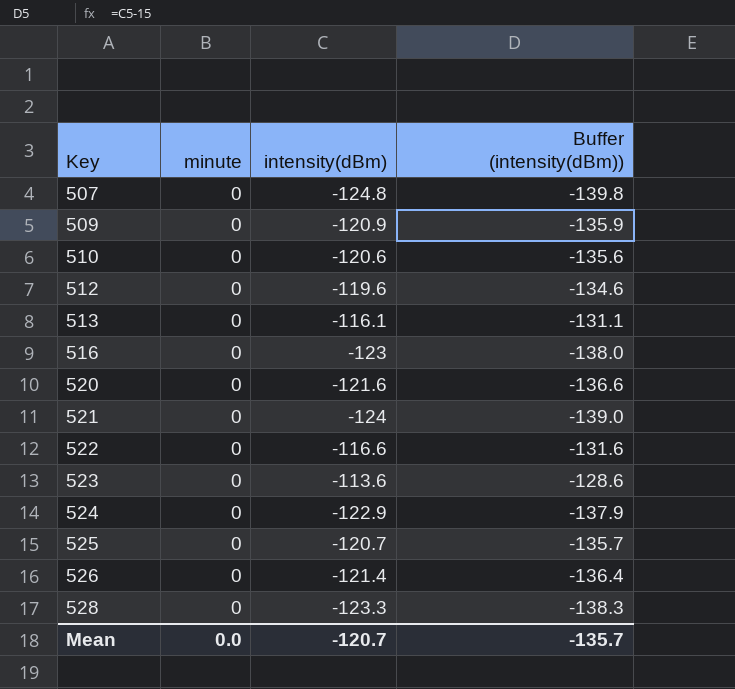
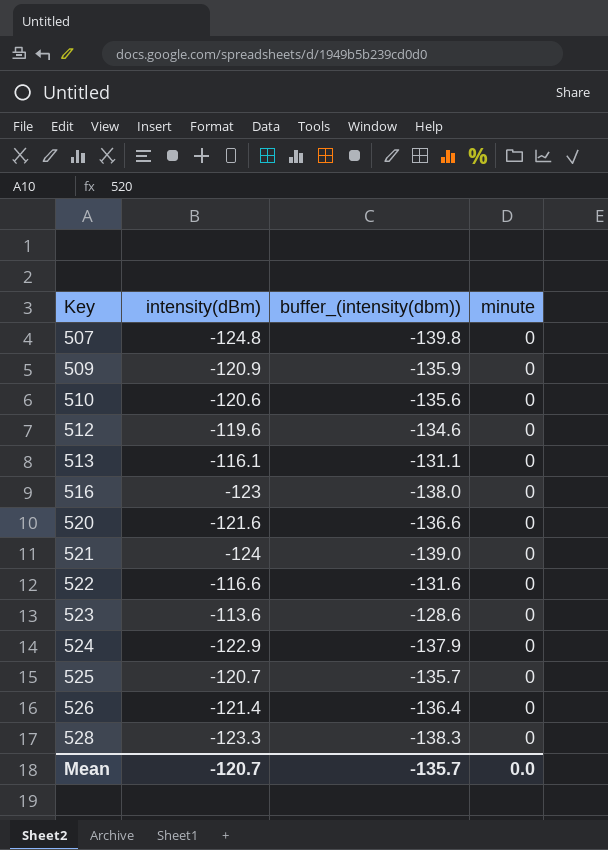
column name: Buffer (intensity(dBm)) -> buffer_(intensity(dbm))
column minute | position: 2 -> 4

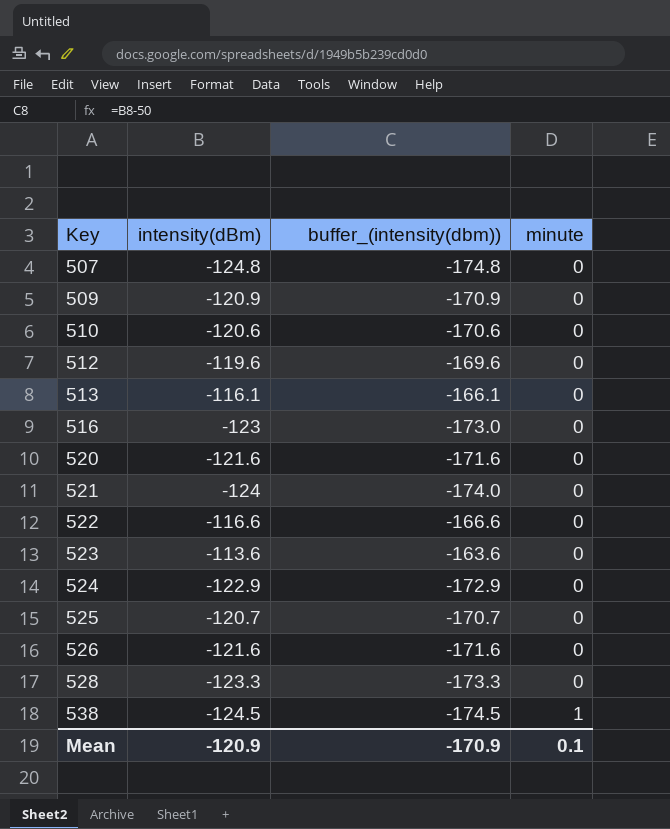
column buffer_(intensity(dbm)) | formula: [intensity(dBm)] - 15 -> [intensity(dBm)] - 50
526 | intensity(dBm): -121.4 -> -121.6
row 538: none -> -124.5 | -174.5 | 1
Mean | intensity(dBm): -120.7 -> -120.9
Mean | buffer_(intensity(dbm)): -135.7 -> -170.9
Mean | minute: 0.0 -> 0.1

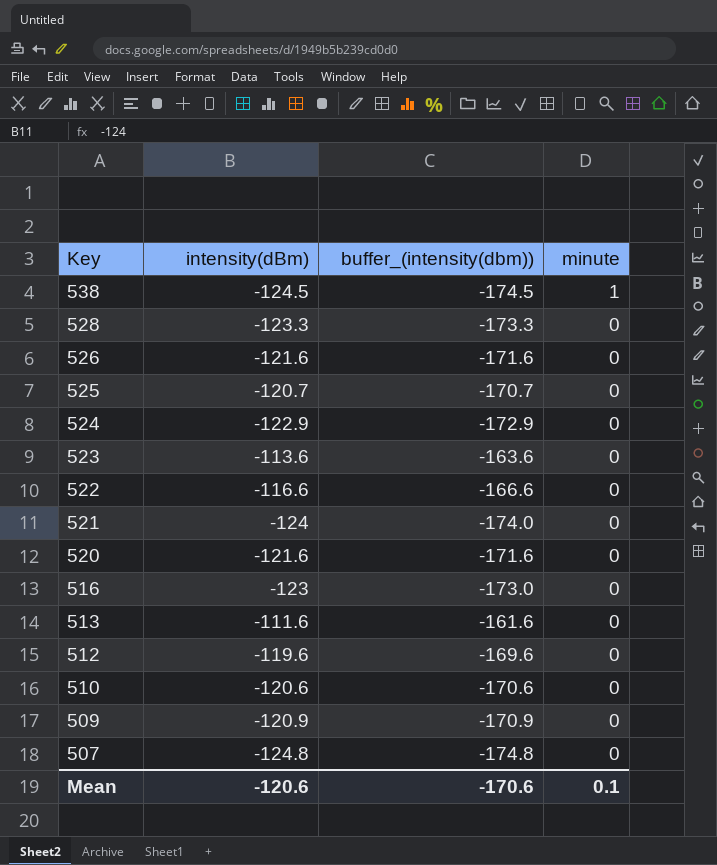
row order: Key ascending -> Key descending
513 | intensity(dBm): -116.1 -> -111.6
513 | buffer_(intensity(dbm)): -166.1 -> -161.6
Mean | intensity(dBm): -120.9 -> -120.6
Mean | buffer_(intensity(dbm)): -170.9 -> -170.6

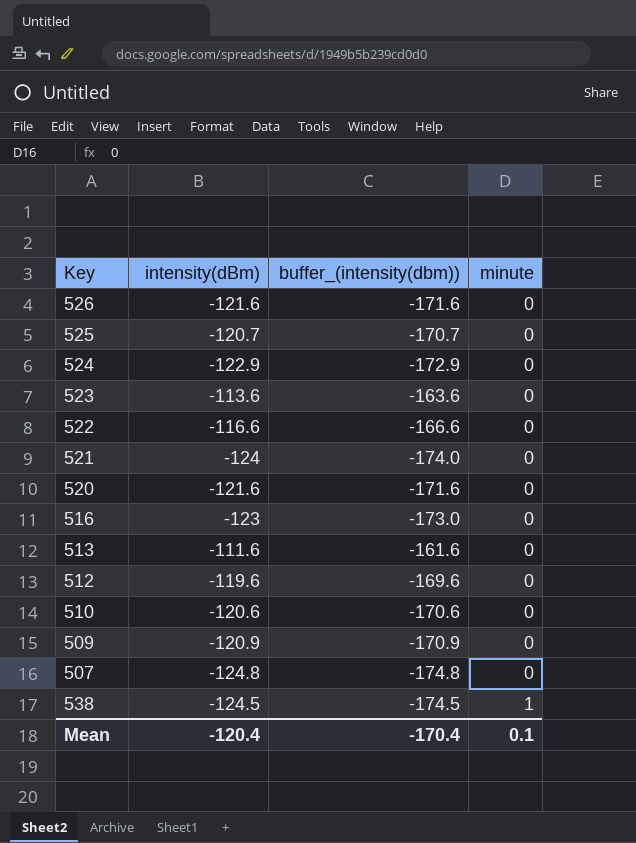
row order: Key descending -> minute ascending
row 528: -123.3 | -173.3 | 0 -> none
Mean | intensity(dBm): -120.6 -> -120.4
Mean | buffer_(intensity(dbm)): -170.6 -> -170.4

